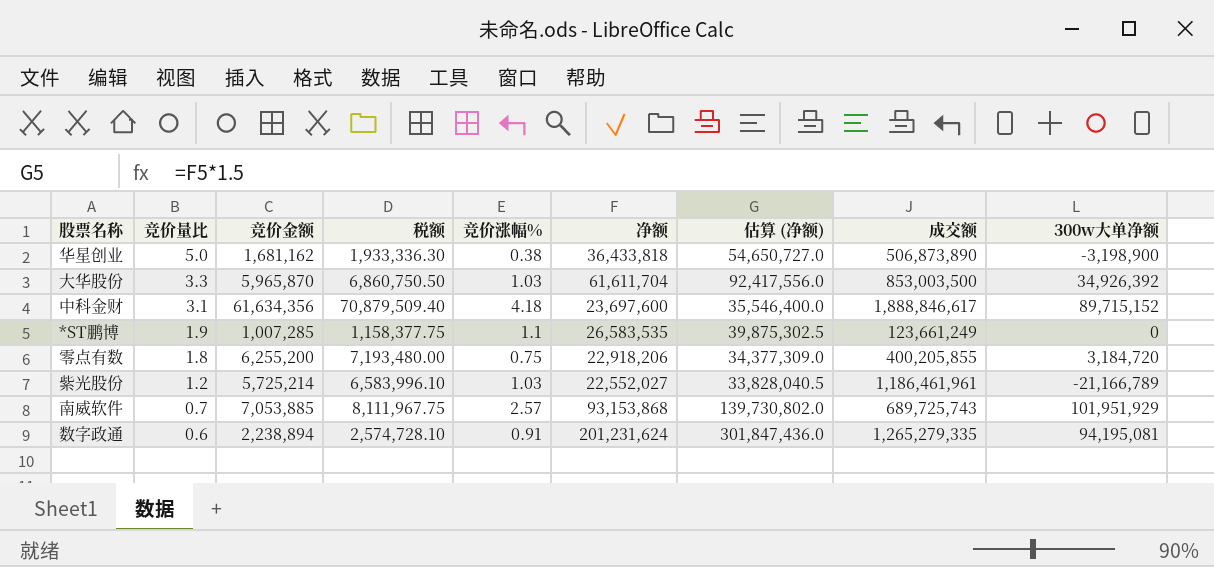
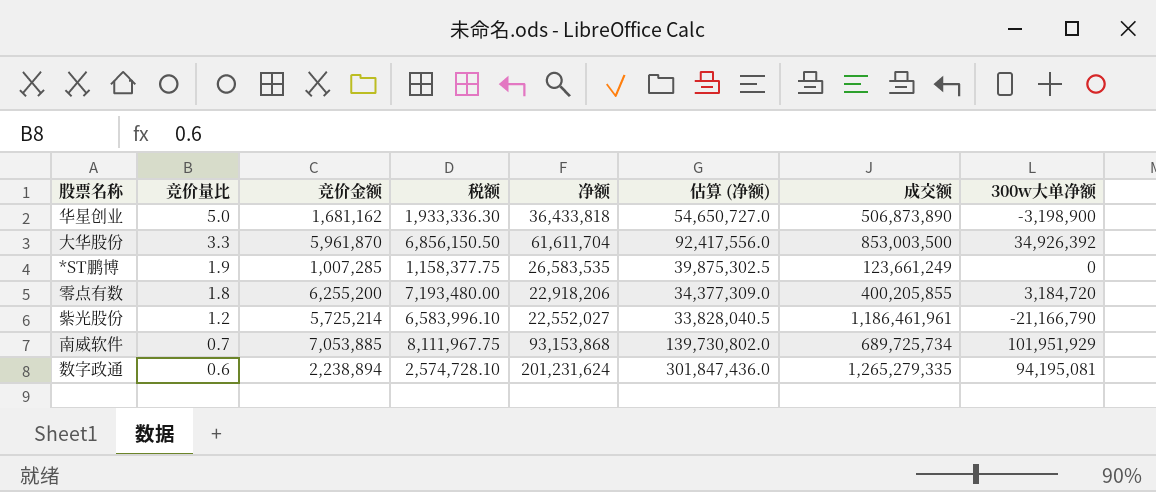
column 竞价涨幅% | position: 5 -> none
row 中科金财: 3.1 | 61,634,356 | 70,879,509.40 | 4.18 | 23,697,600 | 35,546,400.0 | 1,888,846,617 | 89,715,152 -> none
大华股份 | 竞价金额: 5,965,870 -> 5,961,870
大华股份 | 税额: 6,860,750.50 -> 6,856,150.50
紫光股份 | 300w大单净额: -21,166,789 -> -21,166,790
南威软件 | 成交额: 689,725,743 -> 689,725,734

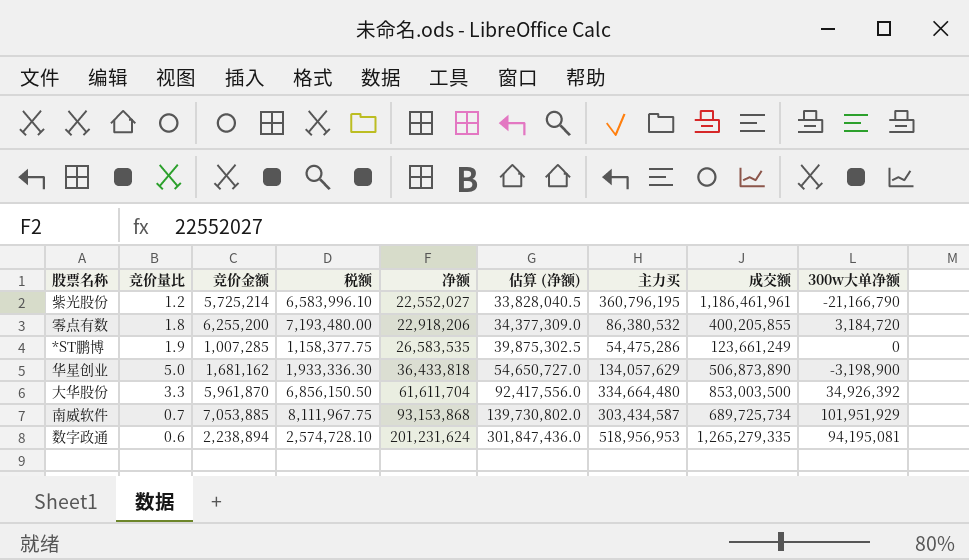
row order: 竞价量比 descending -> 净额 ascending
column 主力买 | position: none -> 7

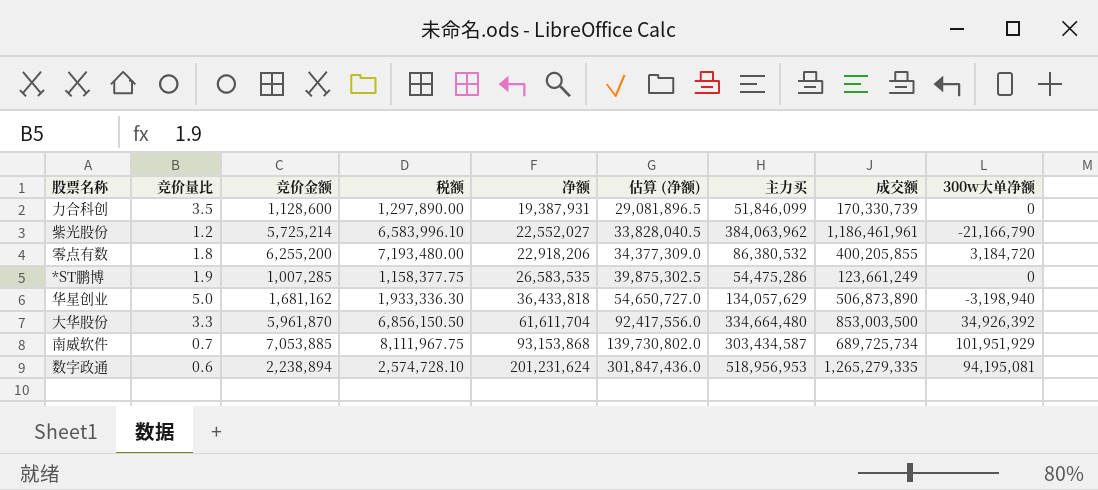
row 力合科创: none -> 3.5 | 1,128,600 | 1,297,890.00 | 19,387,931 | 29,081,896.5 | 51,846,099 | 170,330,739 | 0
紫光股份 | 主力买: 360,796,195 -> 384,063,962
华星创业 | 300w大单净额: -3,198,900 -> -3,198,940

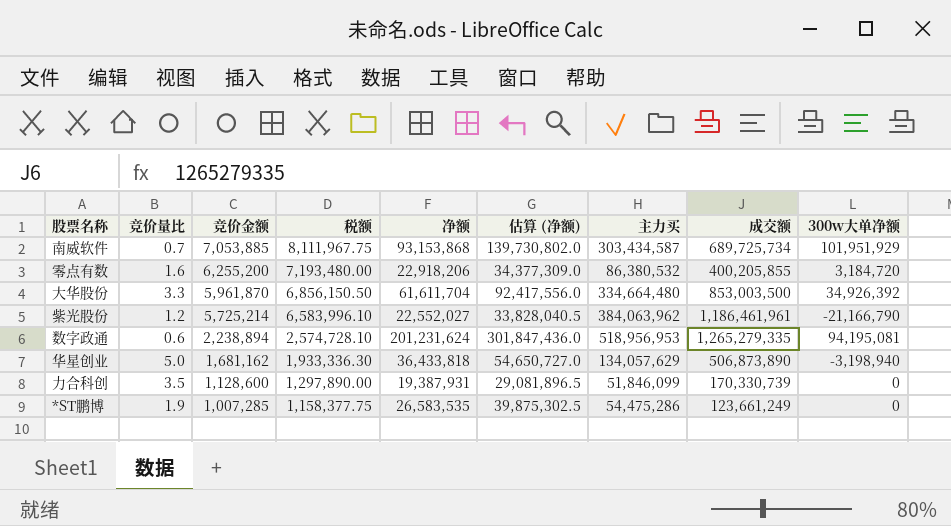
row order: 净额 ascending -> 竞价金额 descending
零点有数 | 竞价量比: 1.8 -> 1.6

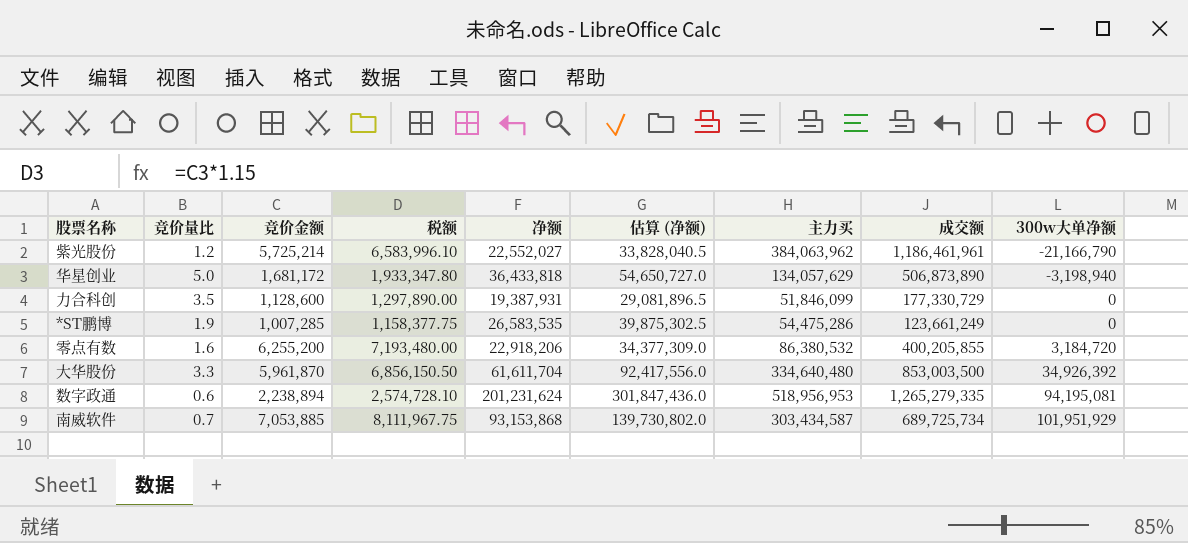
row order: 竞价金额 descending -> 300w大单净额 ascending
华星创业 | 竞价金额: 1,681,162 -> 1,681,172
华星创业 | 税额: 1,933,336.30 -> 1,933,347.80
力合科创 | 成交额: 170,330,739 -> 177,330,729
大华股份 | 主力买: 334,664,480 -> 334,640,480

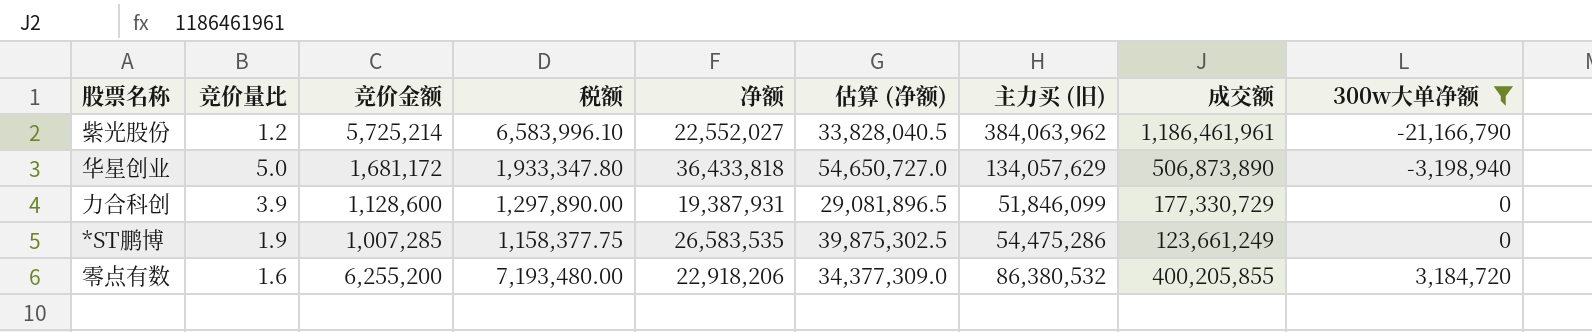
filter: none -> 300w大单净额 <= 3,184,720
column name: 主力买 -> 主力买 (旧)
力合科创 | 竞价量比: 3.5 -> 3.9

